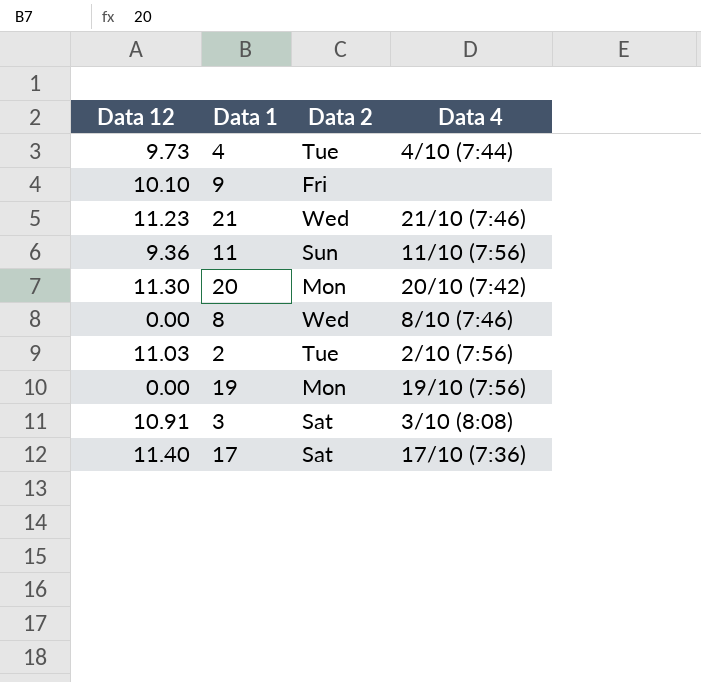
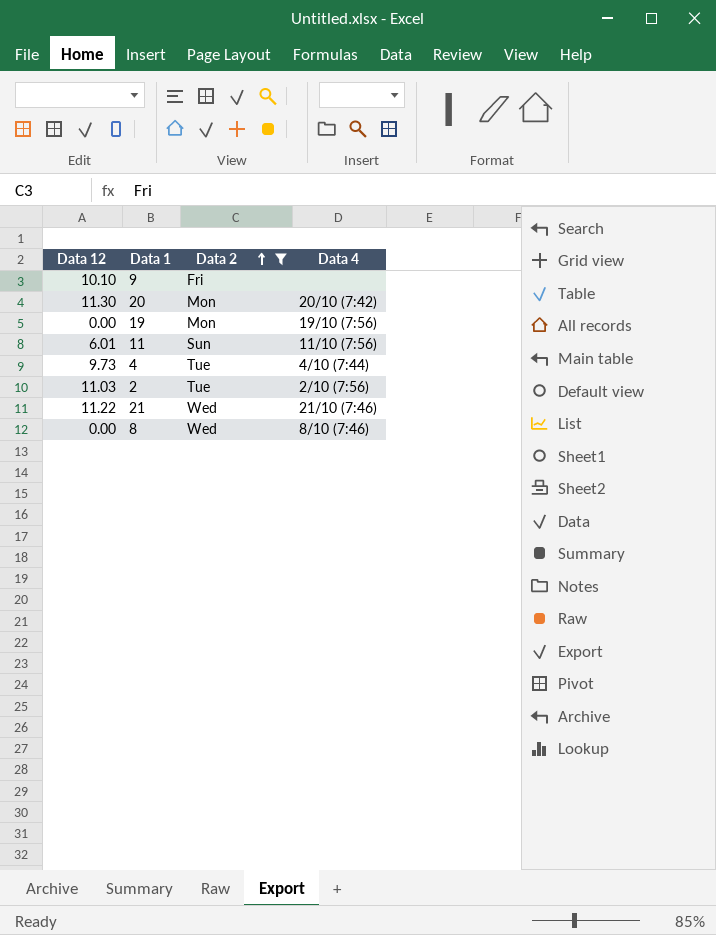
filter: none -> Data 2 != Sat
row order: none -> Data 2 ascending
11 | Data 12: 9.36 -> 6.01
21 | Data 12: 11.23 -> 11.22

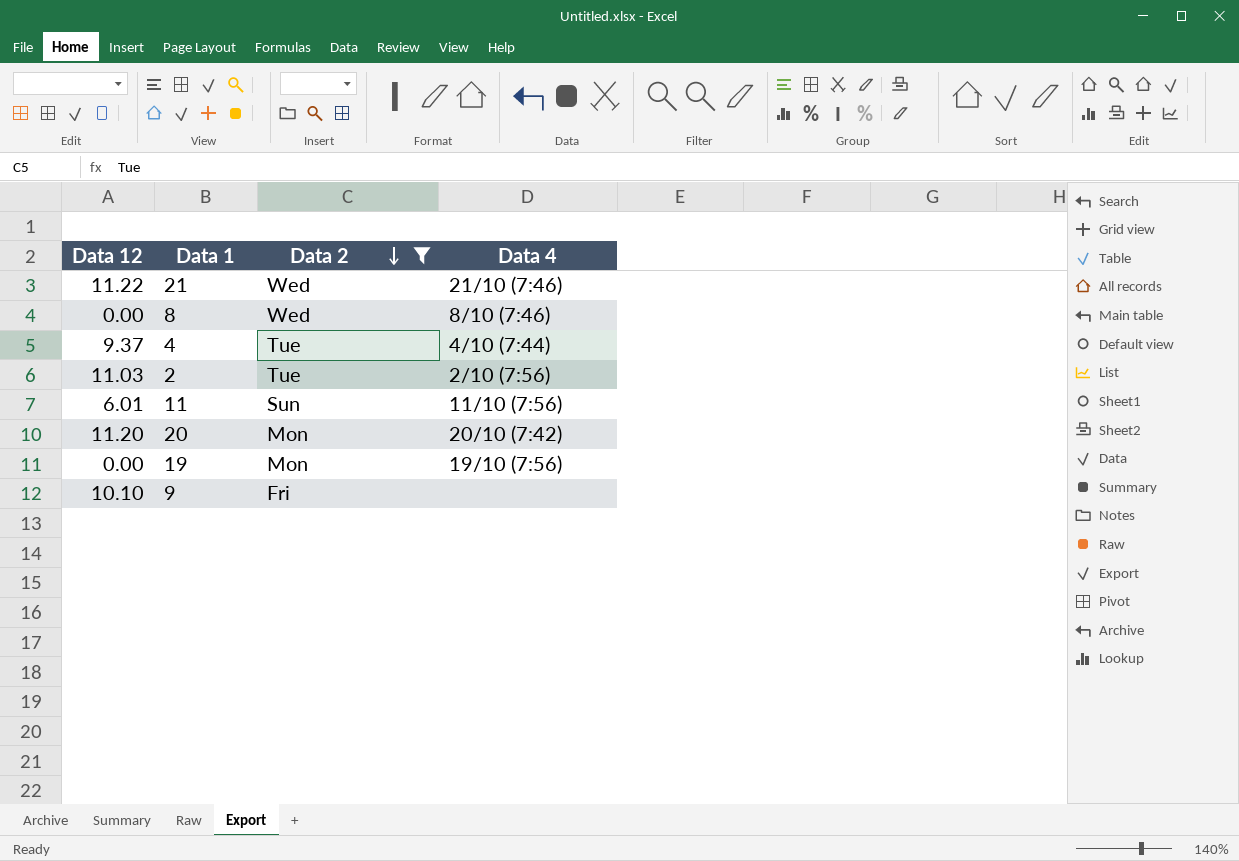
row order: Data 2 ascending -> Data 2 descending
4 | Data 12: 9.73 -> 9.37
20 | Data 12: 11.30 -> 11.20

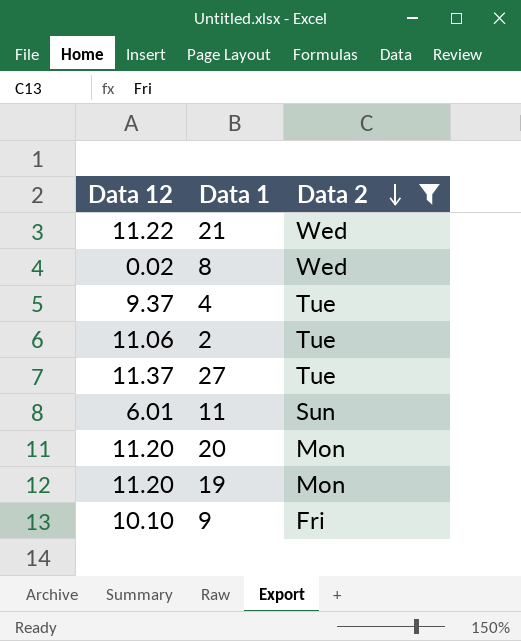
column Data 4 | position: 4 -> none
8 | Data 12: 0.00 -> 0.02
2 | Data 12: 11.03 -> 11.06
row 27: none -> 11.37 | Tue
19 | Data 12: 0.00 -> 11.20

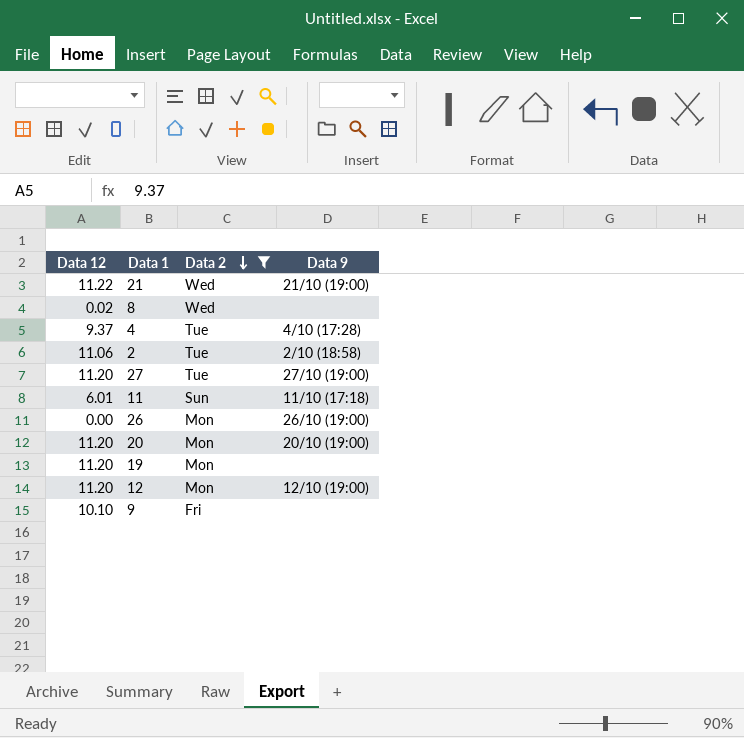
column Data 9 | position: none -> 4
27 | Data 12: 11.37 -> 11.20
row 26: none -> 0.00 | Mon | 26/10 (19:00)
row 12: none -> 11.20 | Mon | 12/10 (19:00)

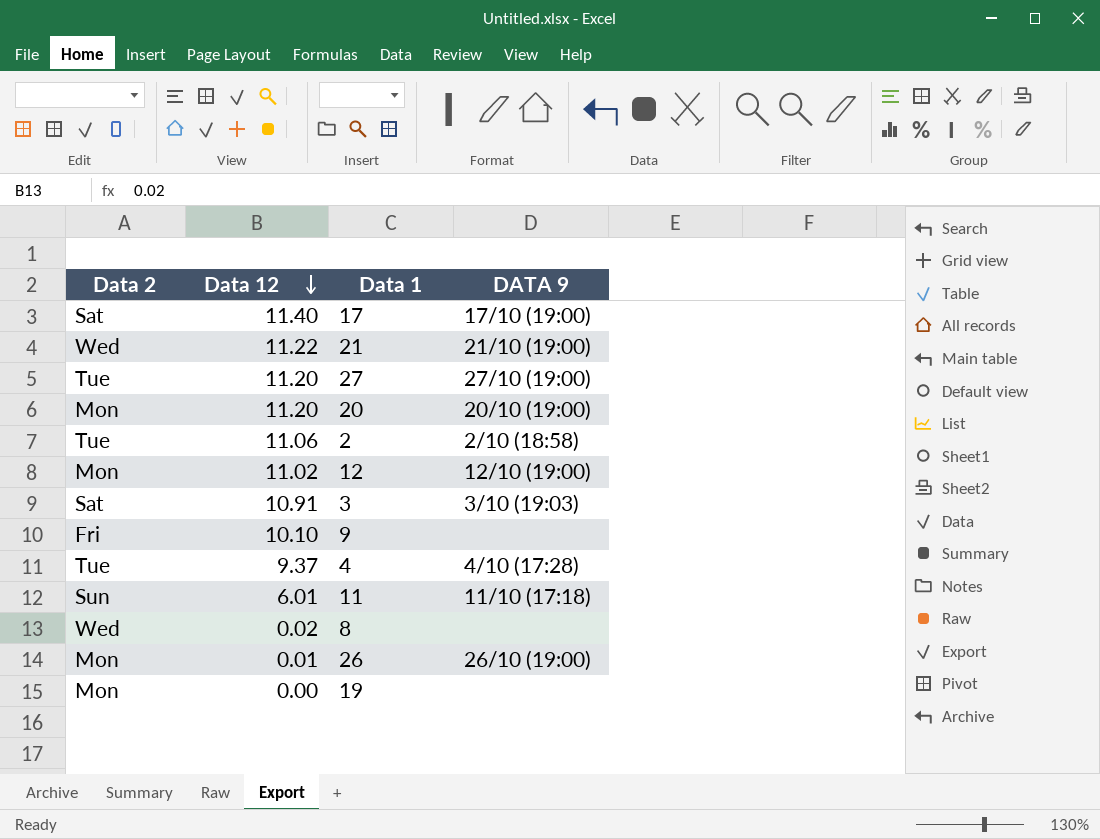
filter: Data 2 != Sat -> none
row order: Data 2 descending -> Data 12 descending
column Data 2 | position: 3 -> 1
column name: Data 9 -> DATA 9
12 | Data 12: 11.20 -> 11.02
26 | Data 12: 0.00 -> 0.01
19 | Data 12: 11.20 -> 0.00

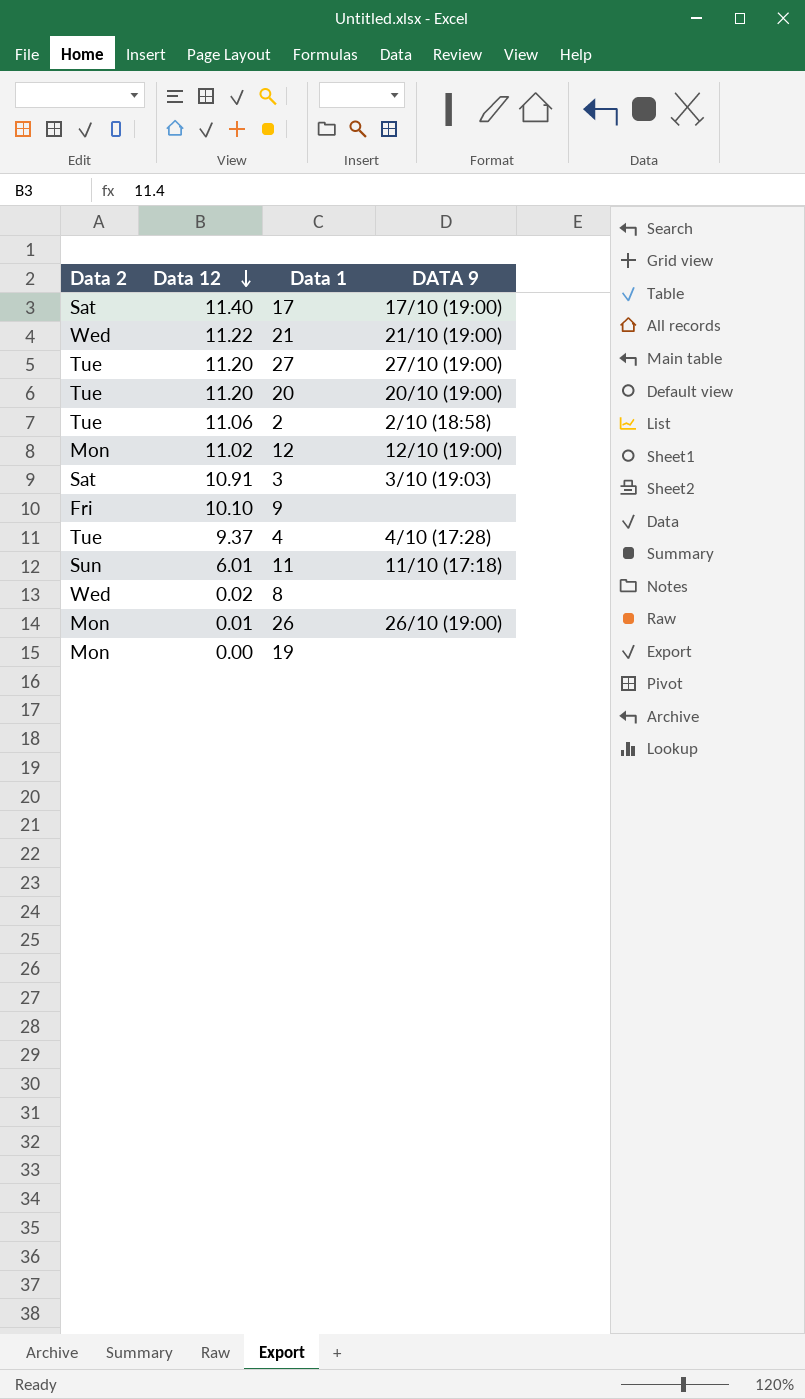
20 | Data 2: Mon -> Tue

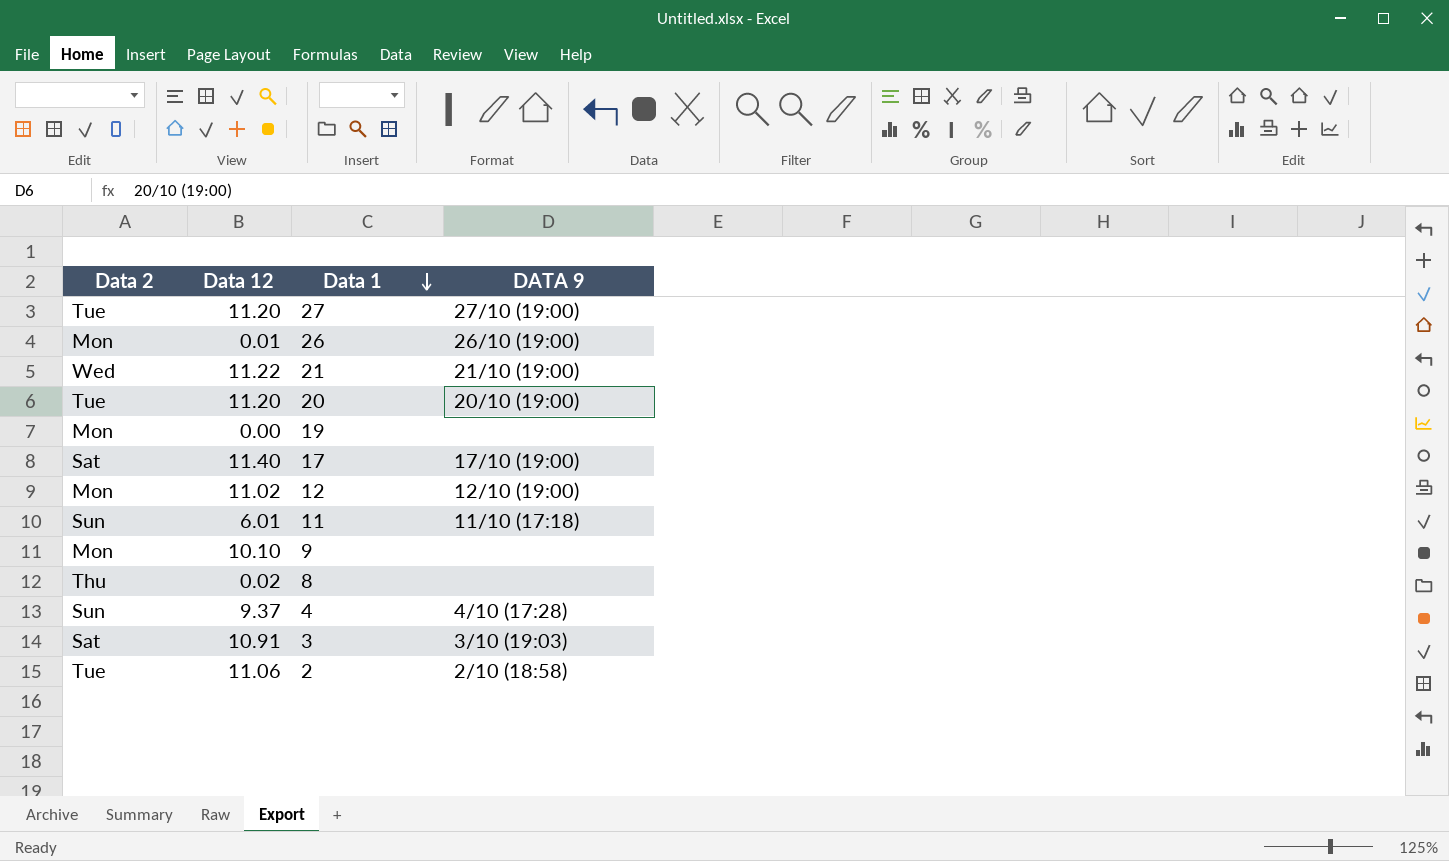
row order: Data 12 descending -> Data 1 descending
9 | Data 2: Fri -> Mon
8 | Data 2: Wed -> Thu
4 | Data 2: Tue -> Sun

